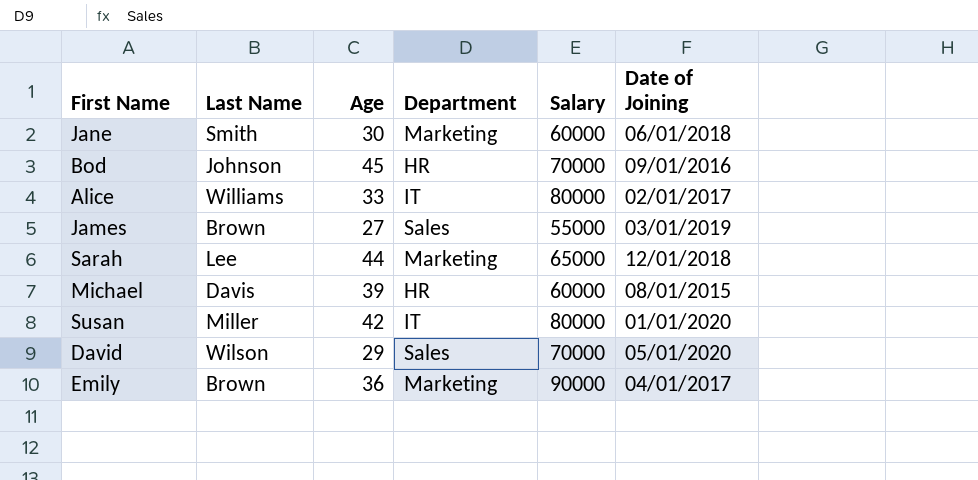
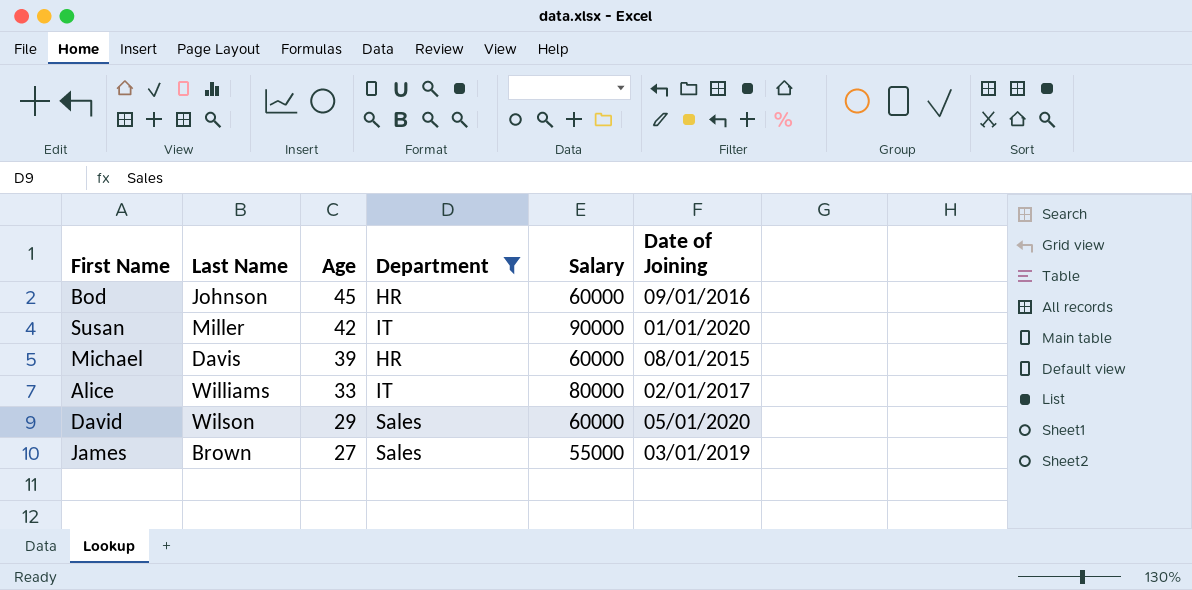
filter: none -> Department != Marketing
row order: none -> Age descending
Bod | Salary: 70000 -> 60000
Susan | Salary: 80000 -> 90000
David | Salary: 70000 -> 60000

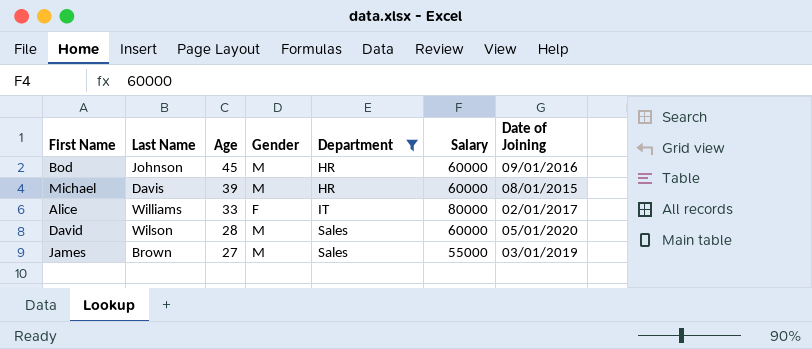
column Gender | position: none -> 4
row Susan: Miller | 42 | IT | 90000 | 01/01/2020 -> none
David | Age: 29 -> 28

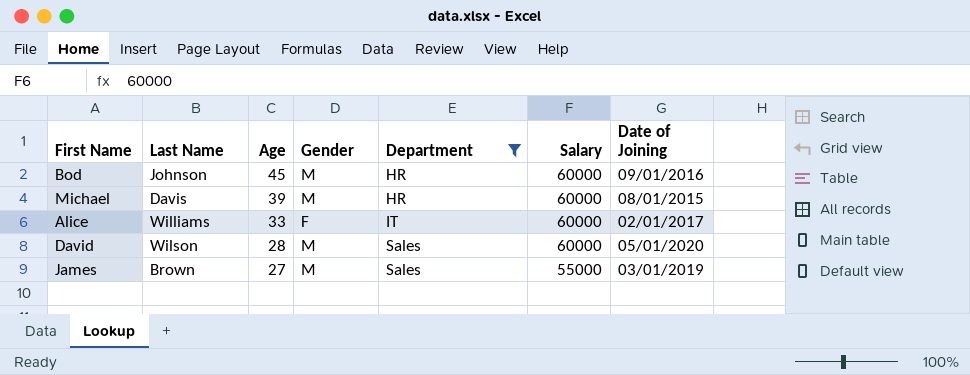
Alice | Salary: 80000 -> 60000

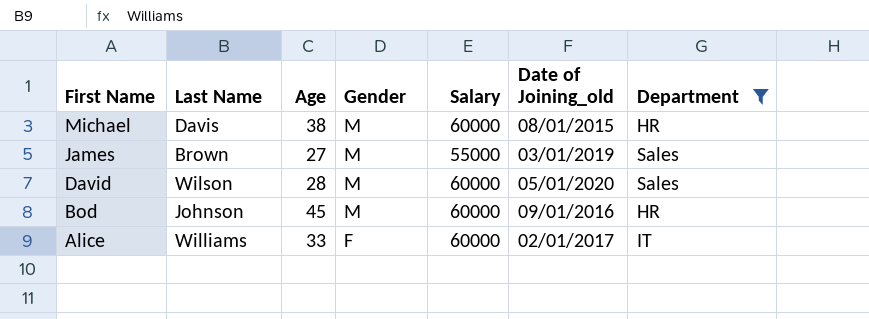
row order: Age descending -> First Name descending
column name: Date of Joining -> Date of Joining_old
column Department | position: 5 -> 7
Michael | Age: 39 -> 38

